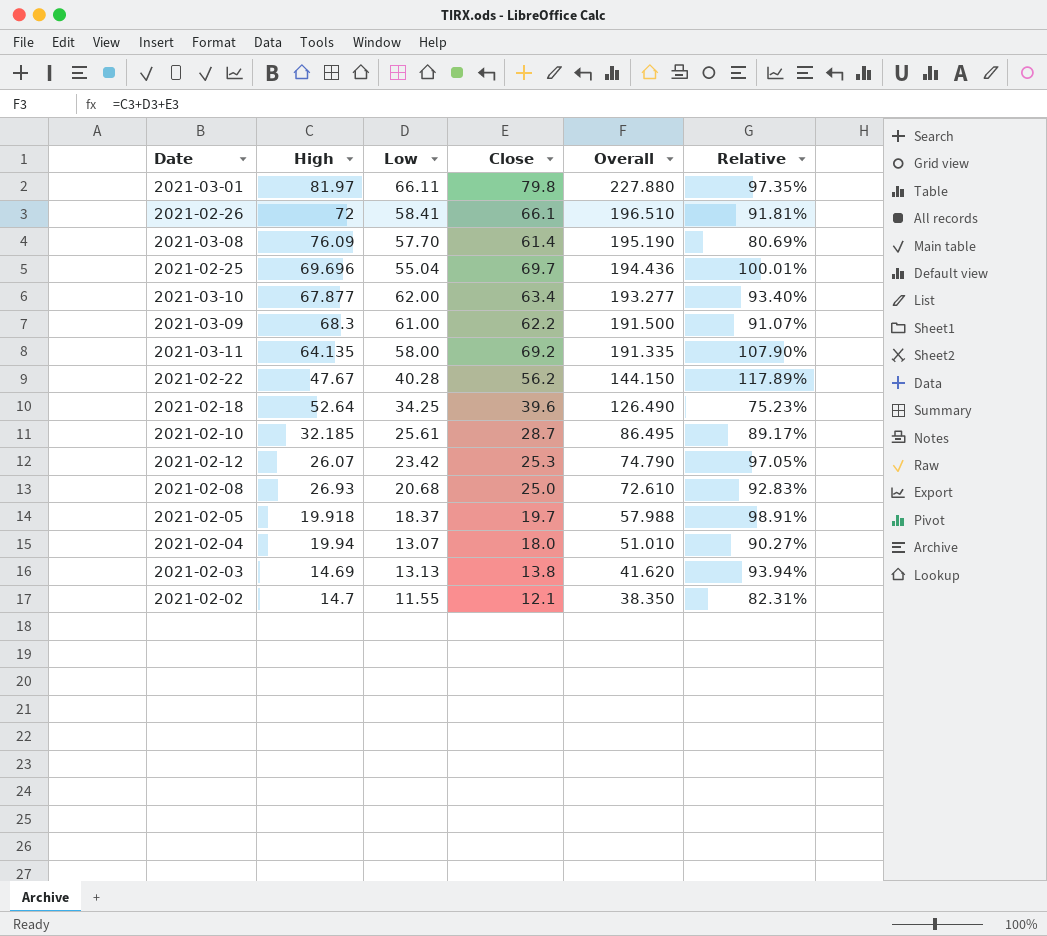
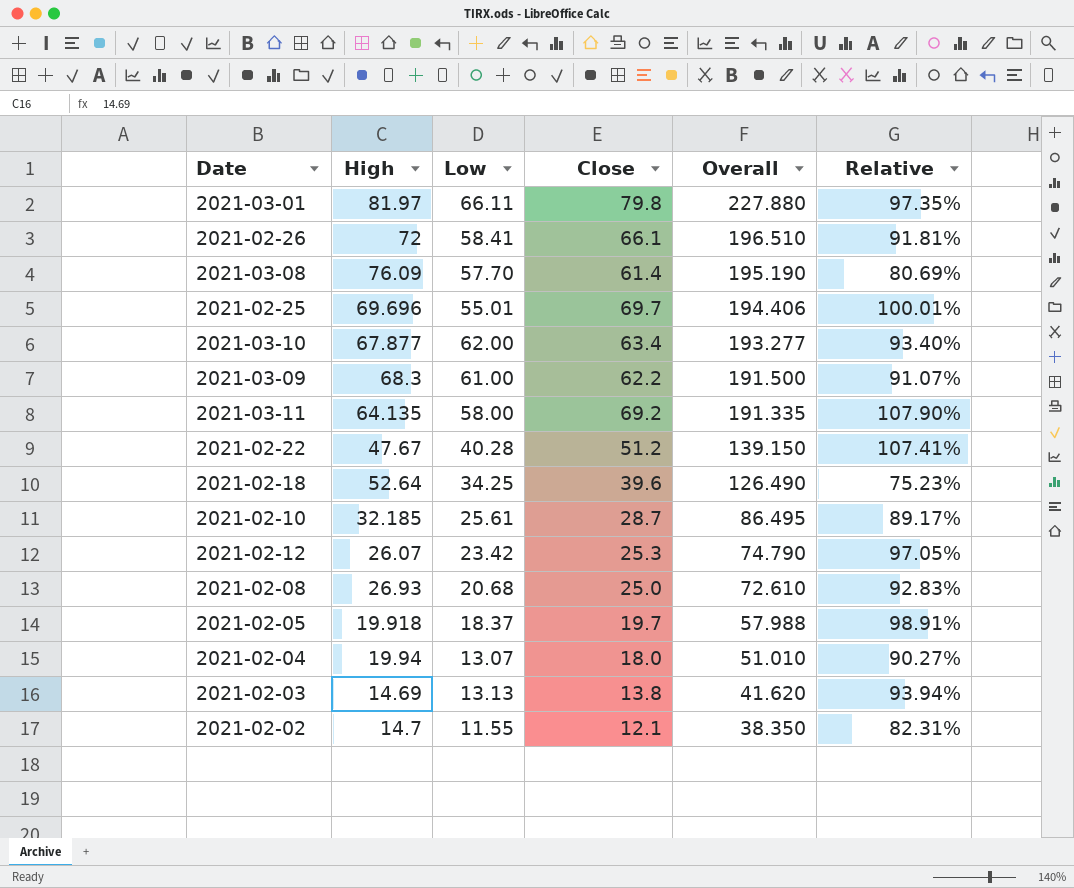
2021-02-25 | Low: 55.04 -> 55.01
2021-02-25 | Overall: 194.436 -> 194.406
2021-02-22 | Close: 56.2 -> 51.2
2021-02-22 | Overall: 144.150 -> 139.150
2021-02-22 | Relative: 117.89% -> 107.41%

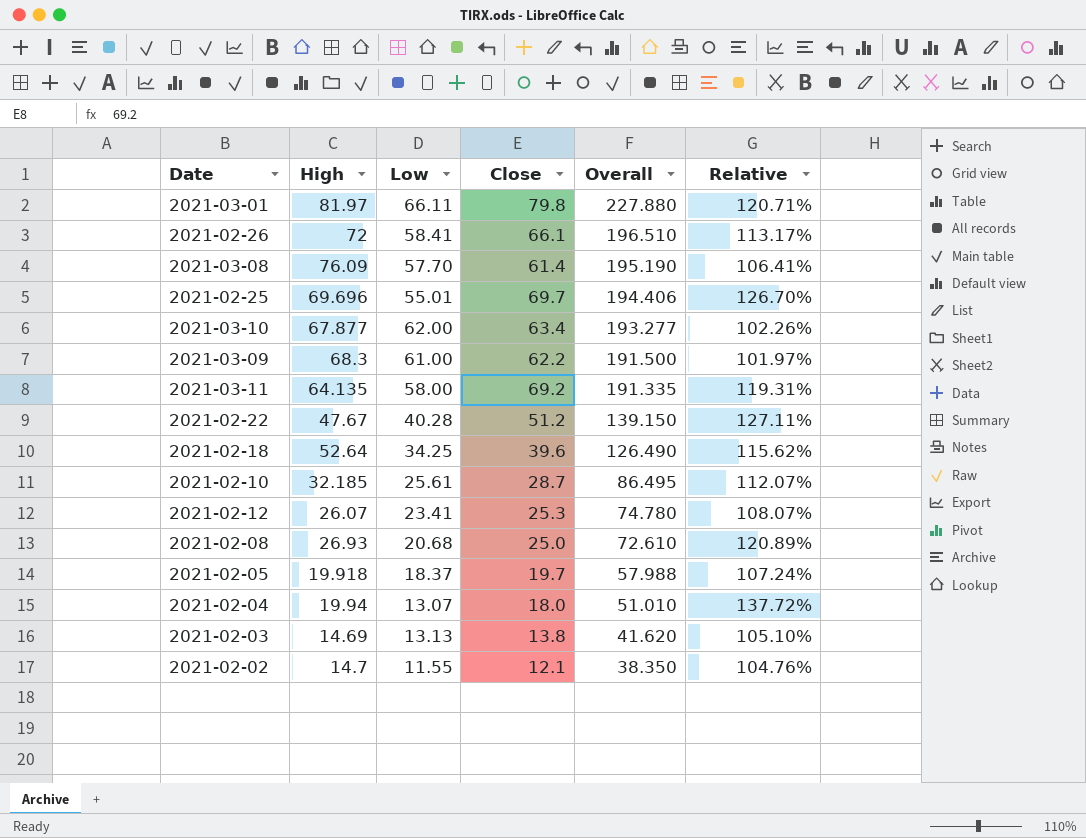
column Relative | formula: [Close] / [High] -> [Close] / [Low]
2021-02-12 | Low: 23.42 -> 23.41
2021-02-12 | Overall: 74.790 -> 74.780

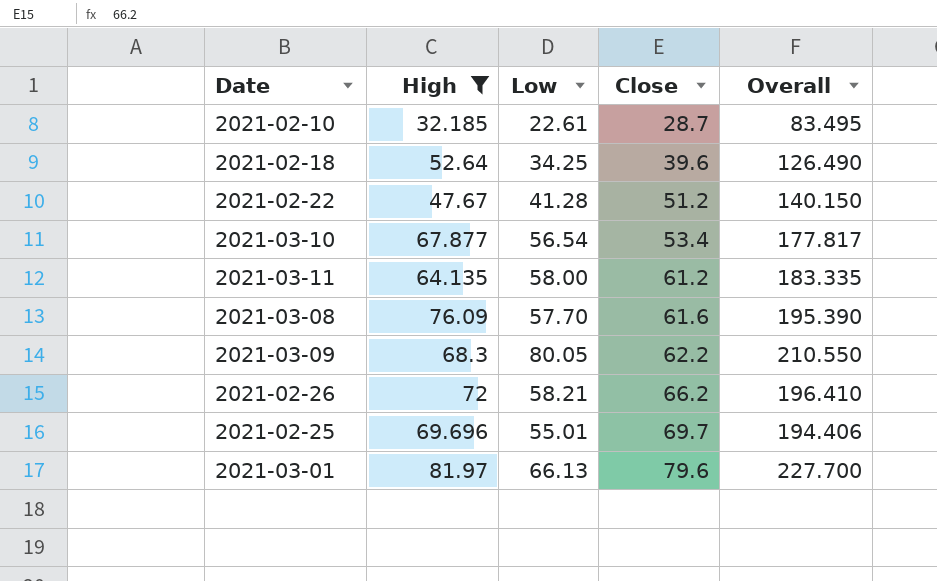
filter: none -> High >= 32.185
row order: Overall descending -> Close ascending
column Relative | formula: [Close] / [Low] -> none
2021-02-10 | Low: 25.61 -> 22.61
2021-02-10 | Overall: 86.495 -> 83.495
2021-02-22 | Low: 40.28 -> 41.28
2021-02-22 | Overall: 139.150 -> 140.150
2021-03-10 | Low: 62.00 -> 56.54
2021-03-10 | Close: 63.4 -> 53.4
2021-03-10 | Overall: 193.277 -> 177.817
2021-03-11 | Close: 69.2 -> 61.2
2021-03-11 | Overall: 191.335 -> 183.335
2021-03-08 | Close: 61.4 -> 61.6
2021-03-08 | Overall: 195.190 -> 195.390
2021-03-09 | Low: 61.00 -> 80.05
2021-03-09 | Overall: 191.500 -> 210.550
2021-02-26 | Low: 58.41 -> 58.21
2021-02-26 | Close: 66.1 -> 66.2
2021-02-26 | Overall: 196.510 -> 196.410
2021-03-01 | Low: 66.11 -> 66.13
2021-03-01 | Close: 79.8 -> 79.6
2021-03-01 | Overall: 227.880 -> 227.700

